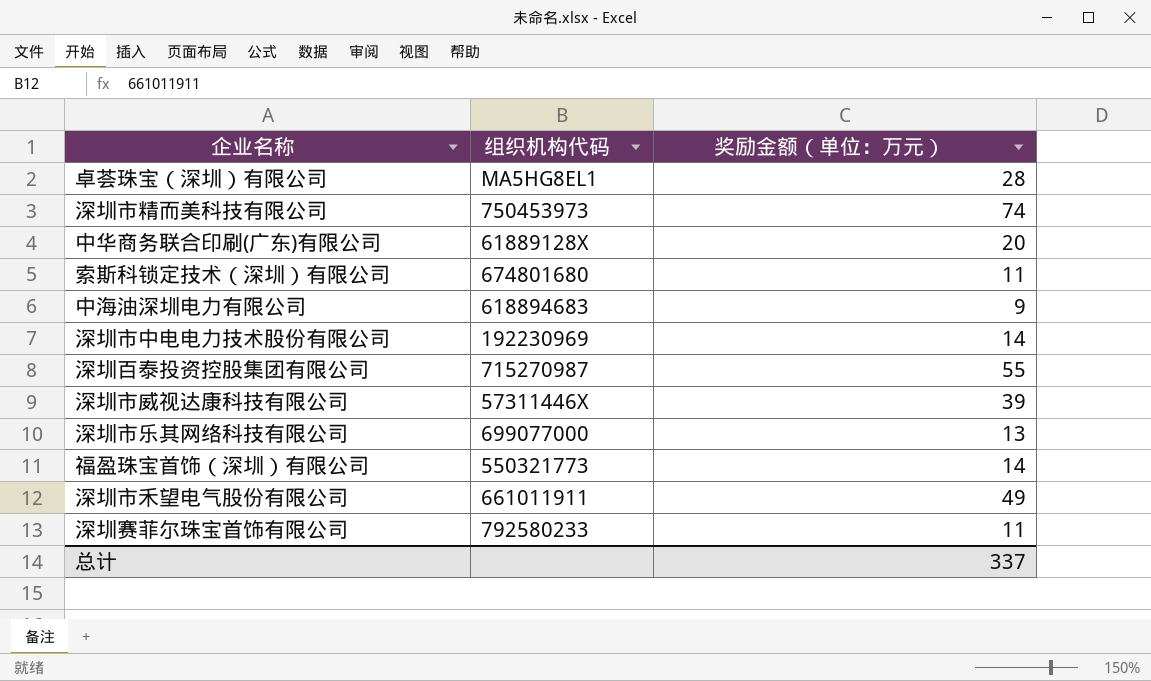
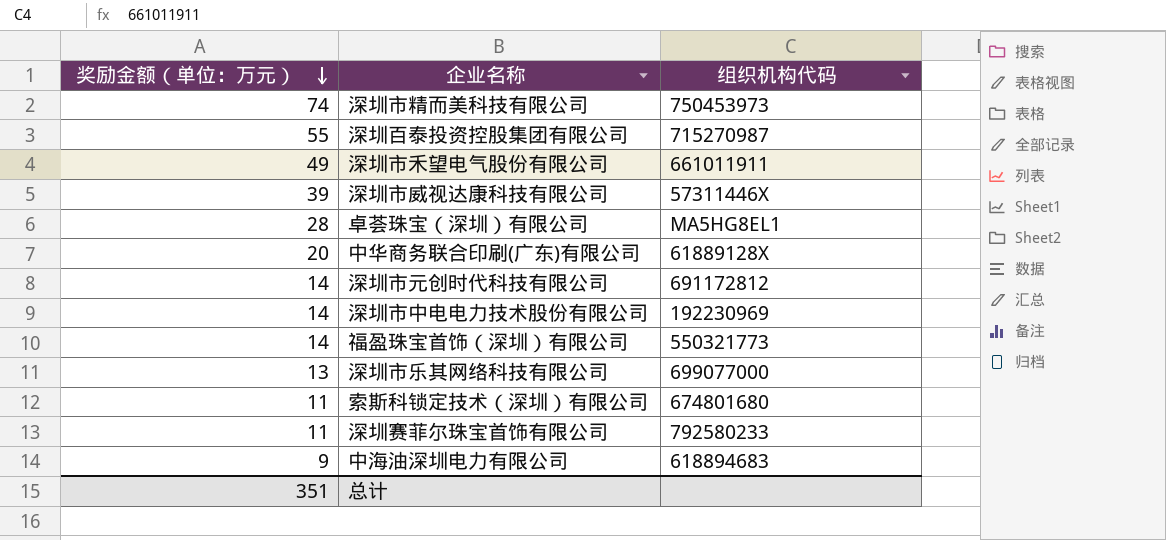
row order: none -> 奖励金额（单位：万元） descending
column 奖励金额（单位：万元） | position: 3 -> 1
row 深圳市元创时代科技有限公司: none -> 14 | 691172812
总计 | 奖励金额（单位：万元）: 337 -> 351

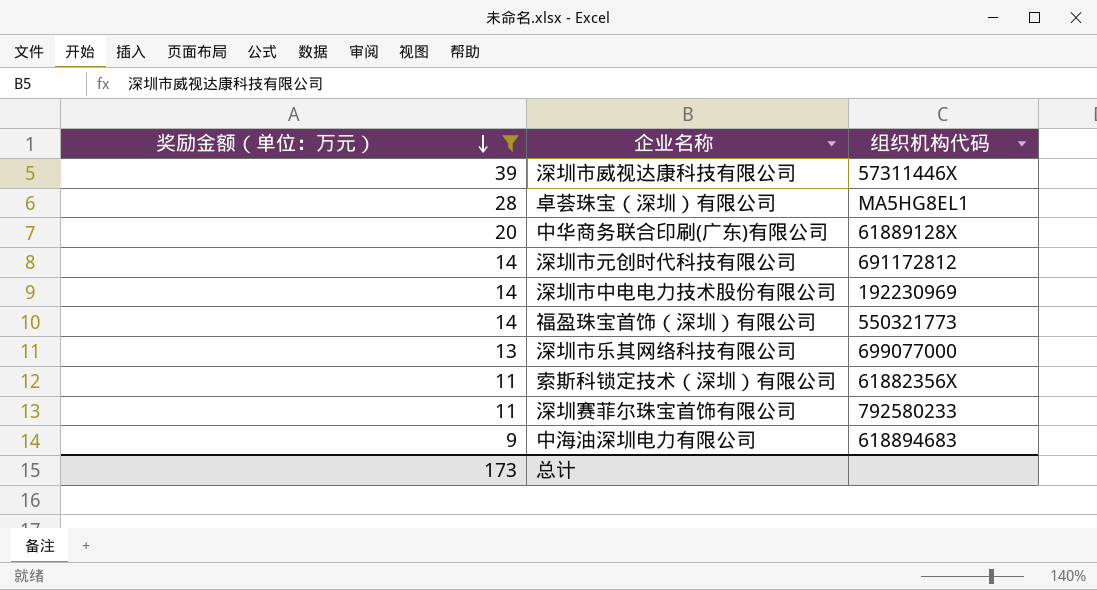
filter: none -> 奖励金额（单位：万元） <= 39
索斯科锁定技术（深圳）有限公司 | 组织机构代码: 674801680 -> 61882356X
总计 | 奖励金额（单位：万元）: 351 -> 173

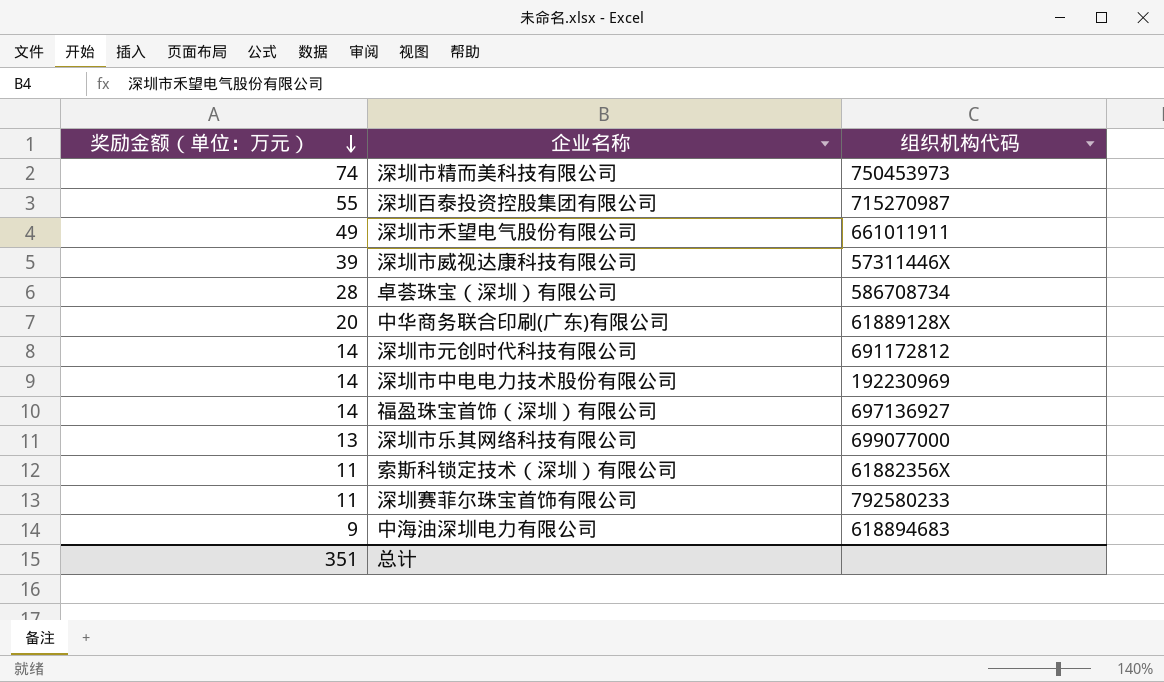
filter: 奖励金额（单位：万元） <= 39 -> none
卓荟珠宝（深圳）有限公司 | 组织机构代码: MA5HG8EL1 -> 586708734
福盈珠宝首饰（深圳）有限公司 | 组织机构代码: 550321773 -> 697136927
总计 | 奖励金额（单位：万元）: 173 -> 351

